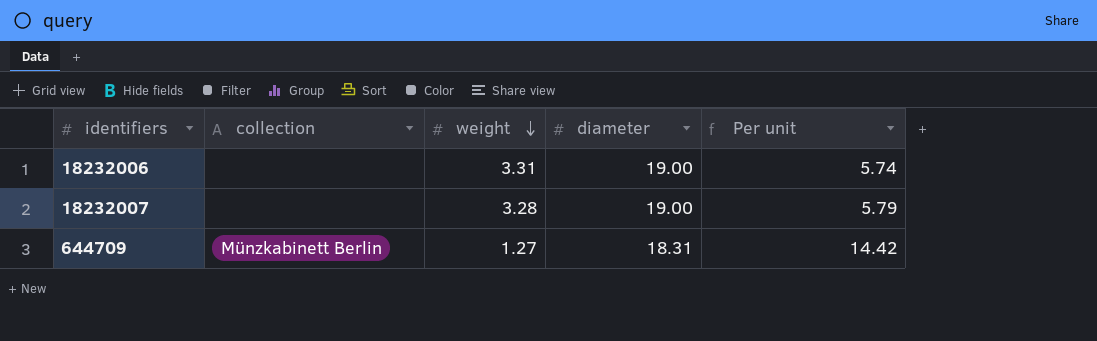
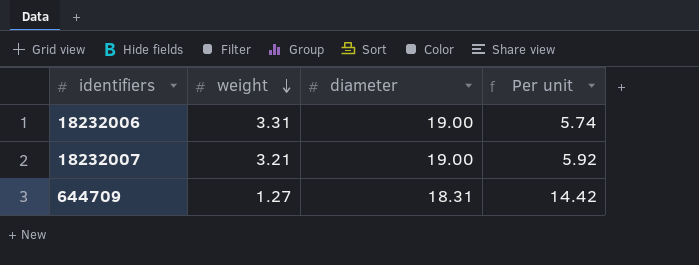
column collection | position: 2 -> none
18232007 | weight: 3.28 -> 3.21
18232007 | Per unit: 5.79 -> 5.92

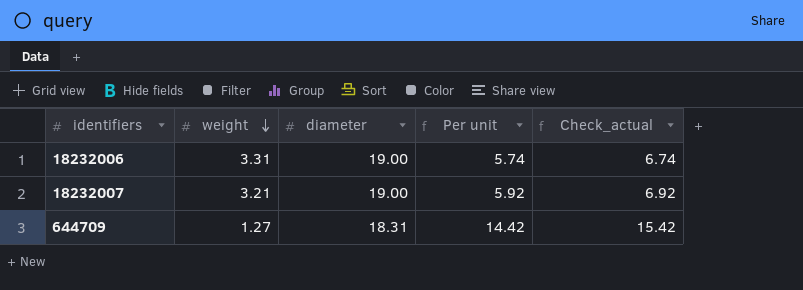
column Check_actual | formula: none -> [Per unit] + 1

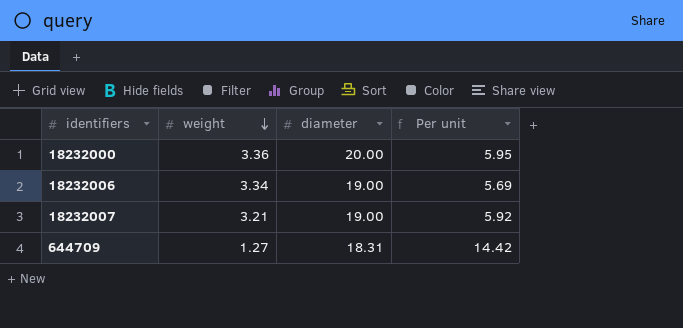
column Check_actual | formula: [Per unit] + 1 -> none
row 18232000: none -> 3.36 | 20.00 | 5.95
18232006 | weight: 3.31 -> 3.34
18232006 | Per unit: 5.74 -> 5.69

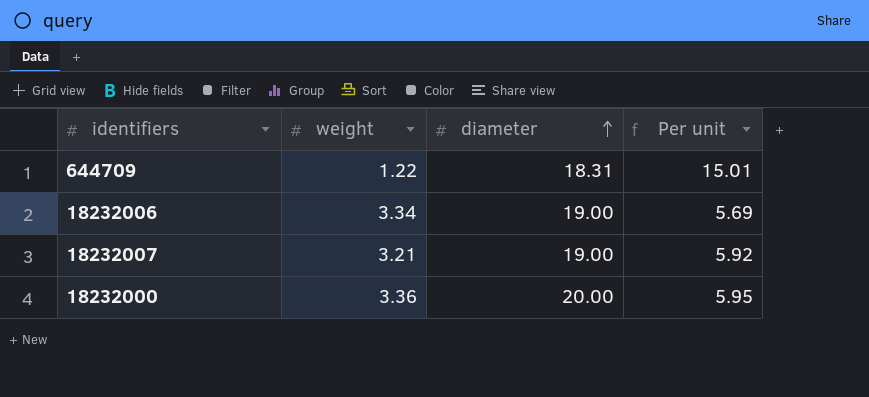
row order: weight descending -> diameter ascending
644709 | weight: 1.27 -> 1.22
644709 | Per unit: 14.42 -> 15.01

